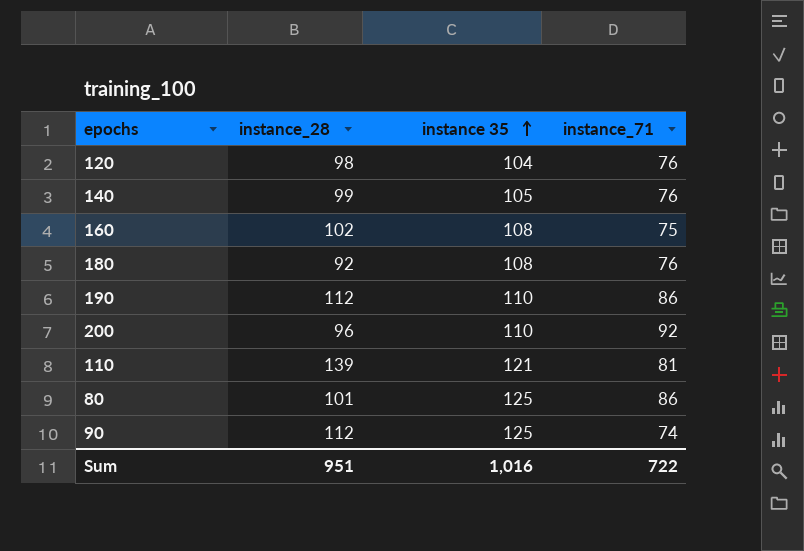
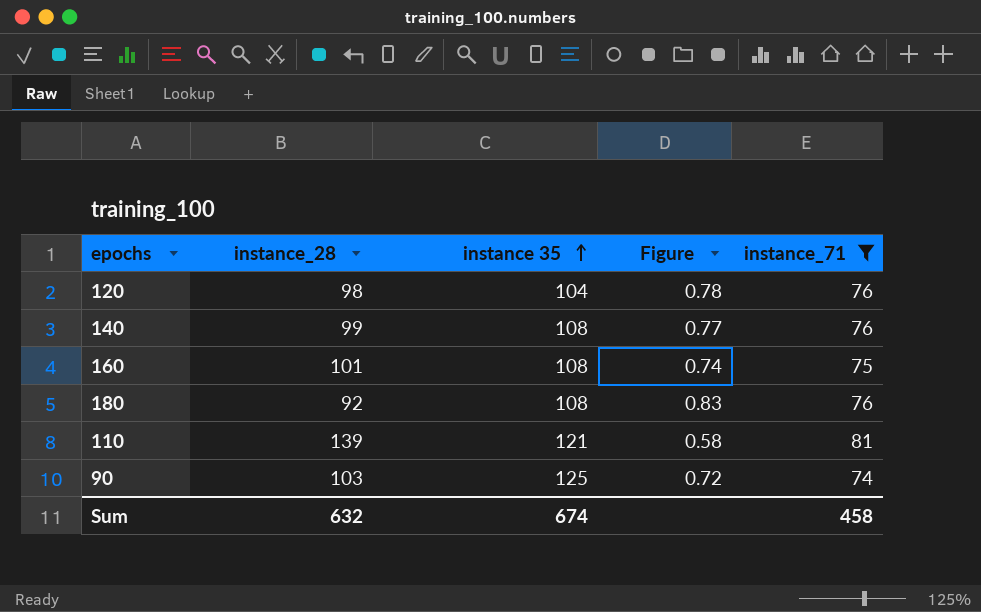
filter: none -> instance_71 <= 81
column Figure | formula: none -> [instance_71] / [instance_28]
140 | instance 35: 105 -> 108
160 | instance_28: 102 -> 101
90 | instance_28: 112 -> 103
Sum | instance_28: 951 -> 632
Sum | instance 35: 1,016 -> 674
Sum | instance_71: 722 -> 458

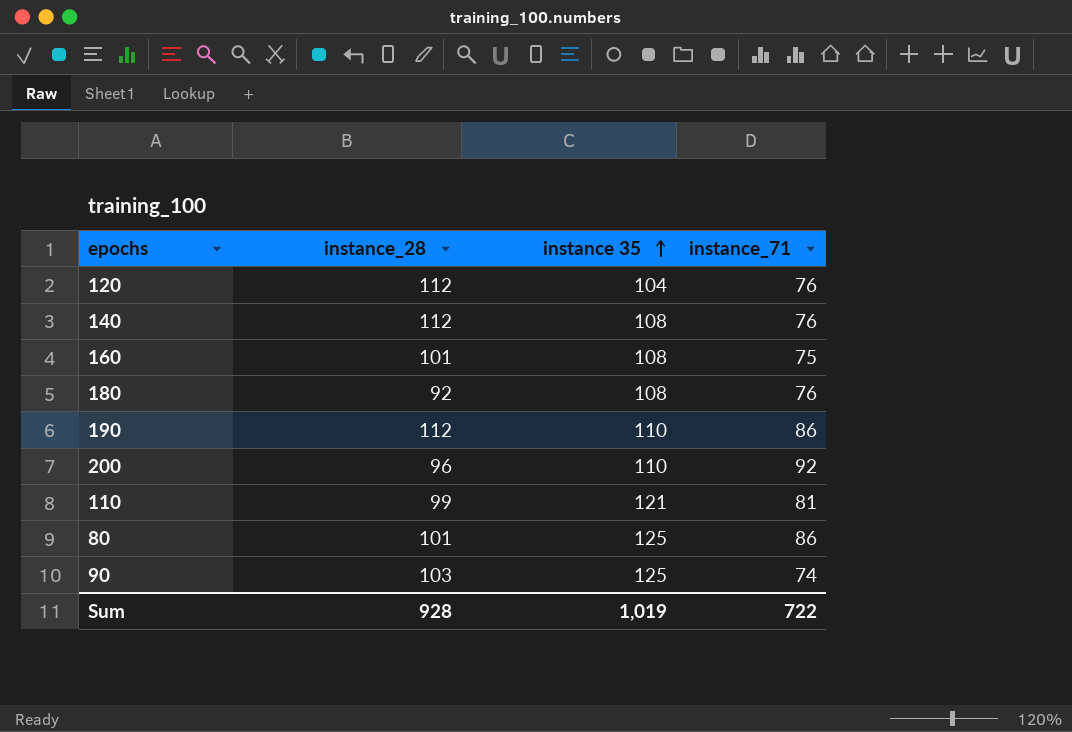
filter: instance_71 <= 81 -> none
column Figure | formula: [instance_71] / [instance_28] -> none
120 | instance_28: 98 -> 112
140 | instance_28: 99 -> 112
110 | instance_28: 139 -> 99
Sum | instance_28: 632 -> 928
Sum | instance 35: 674 -> 1,019
Sum | instance_71: 458 -> 722

